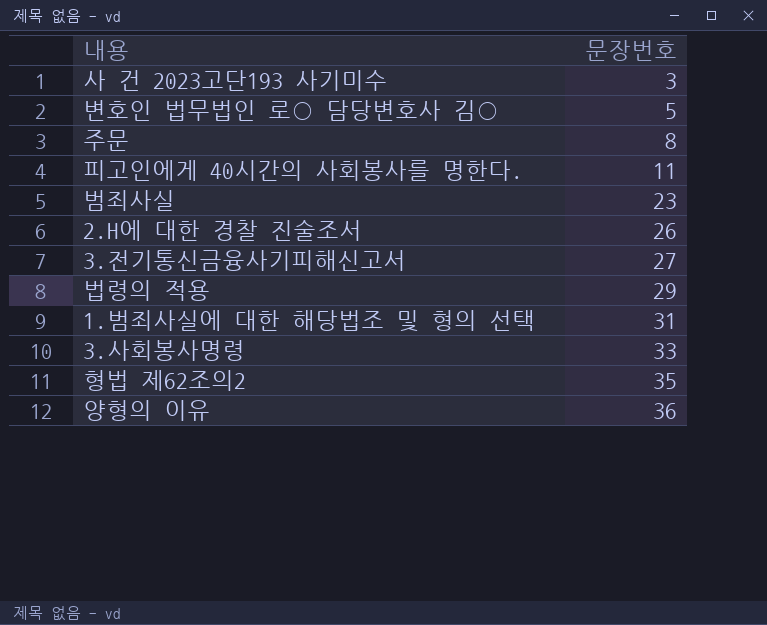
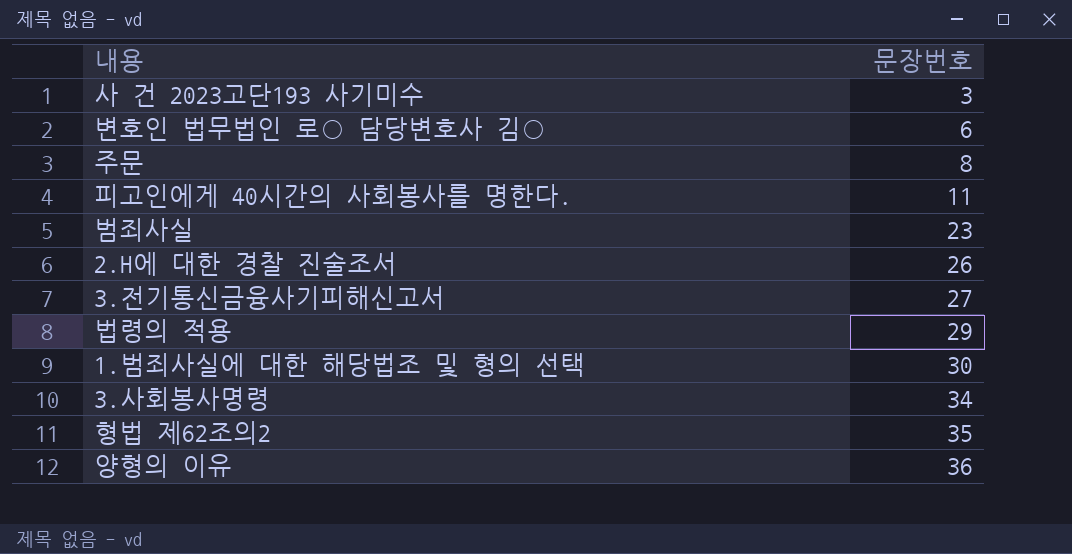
변호인 법무법인 로○ 담당변호사 김○ | 문장번호: 5 -> 6
1.범죄사실에 대한 해당법조 및 형의 선택 | 문장번호: 31 -> 30
3.사회봉사명령 | 문장번호: 33 -> 34

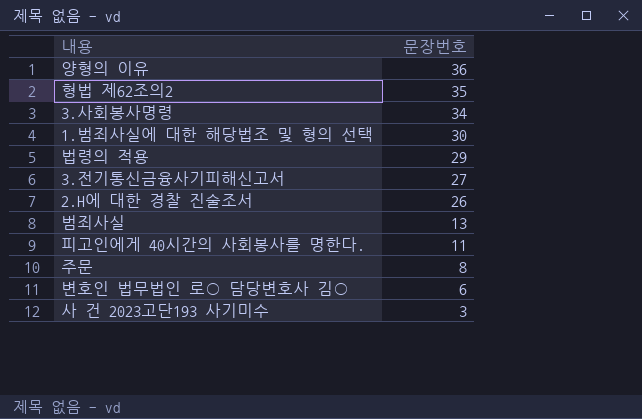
row order: 문장번호 ascending -> 문장번호 descending
범죄사실 | 문장번호: 23 -> 13

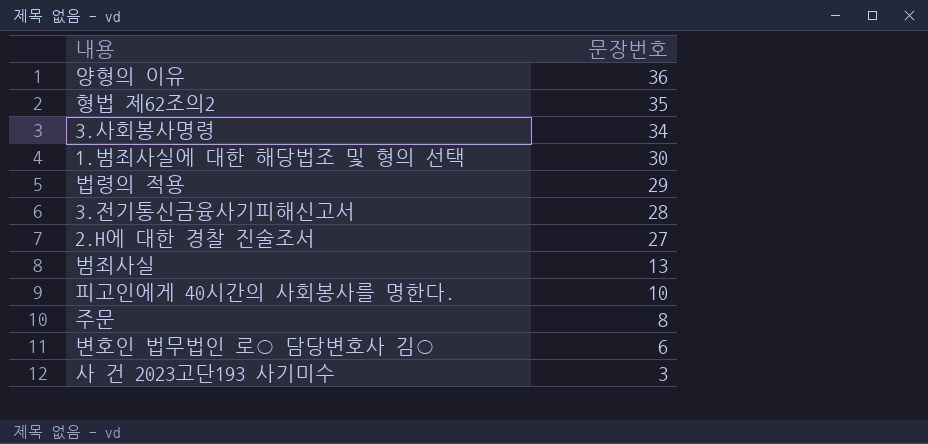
3.전기통신금융사기피해신고서 | 문장번호: 27 -> 28
2.H에 대한 경찰 진술조서 | 문장번호: 26 -> 27
피고인에게 40시간의 사회봉사를 명한다. | 문장번호: 11 -> 10

